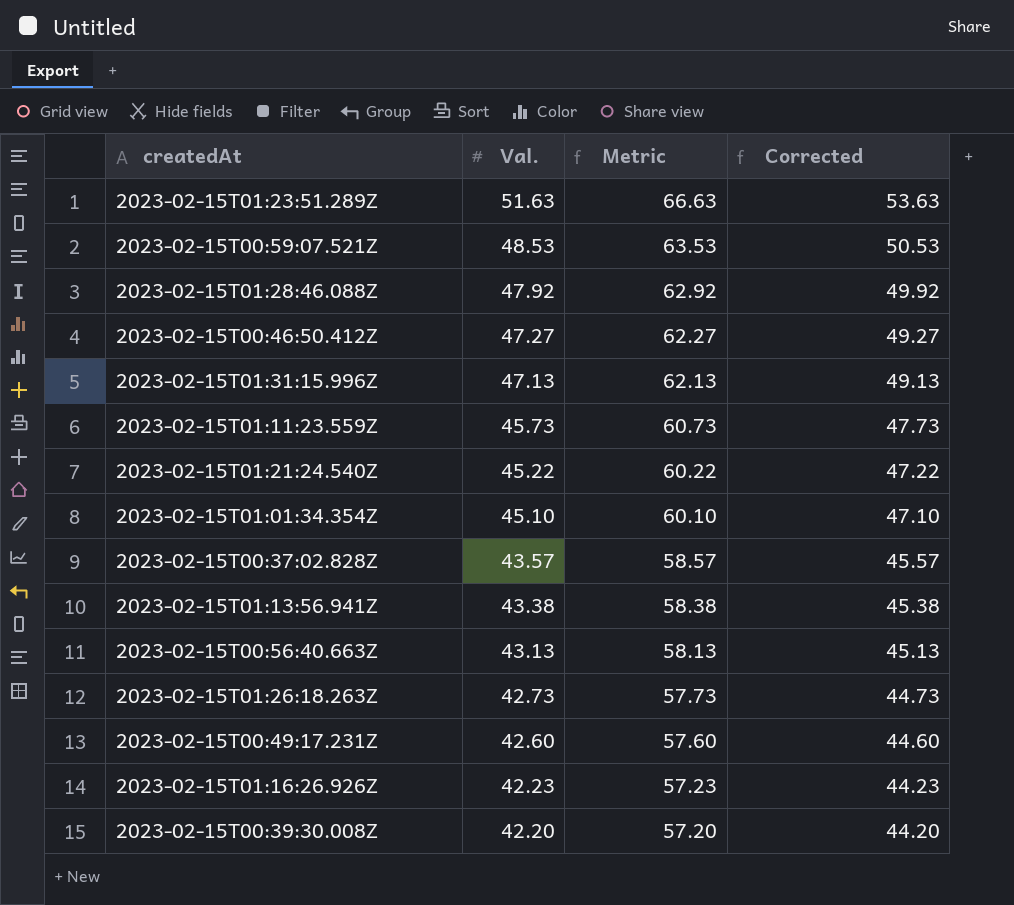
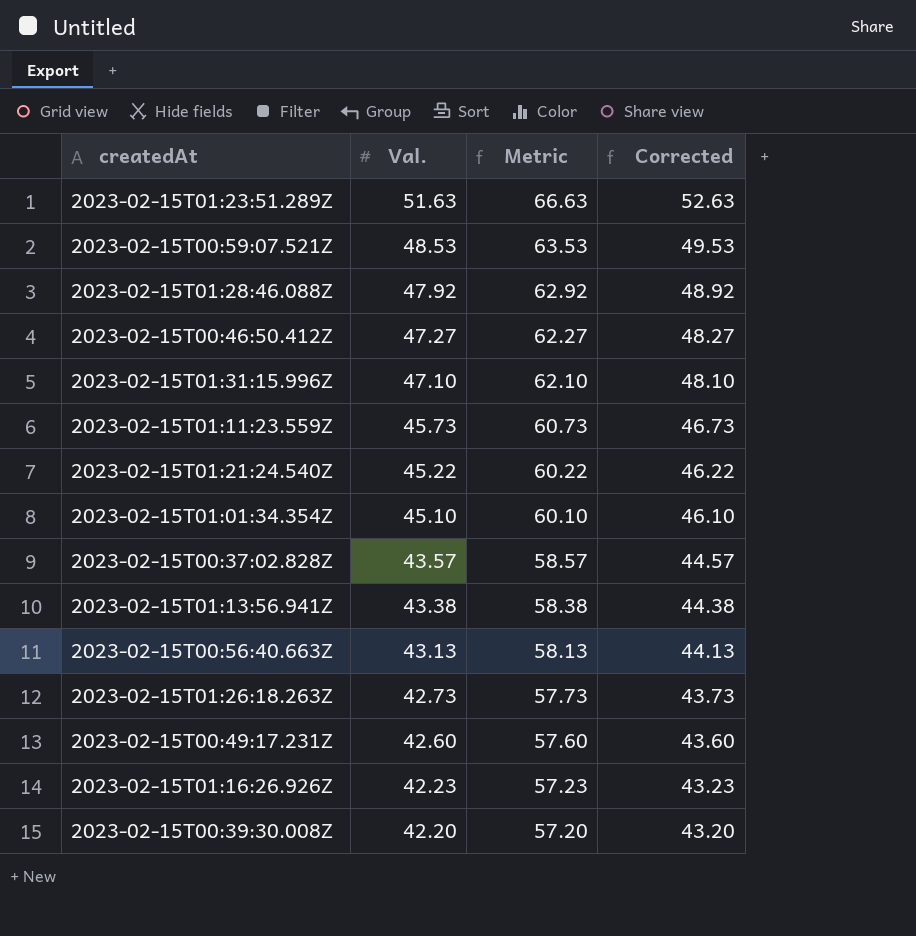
column Corrected | formula: [Val.] + 2 -> [Val.] + 1
2023-02-15T01:31:15.996Z | Val.: 47.13 -> 47.10
2023-02-15T01:31:15.996Z | Metric: 62.13 -> 62.10

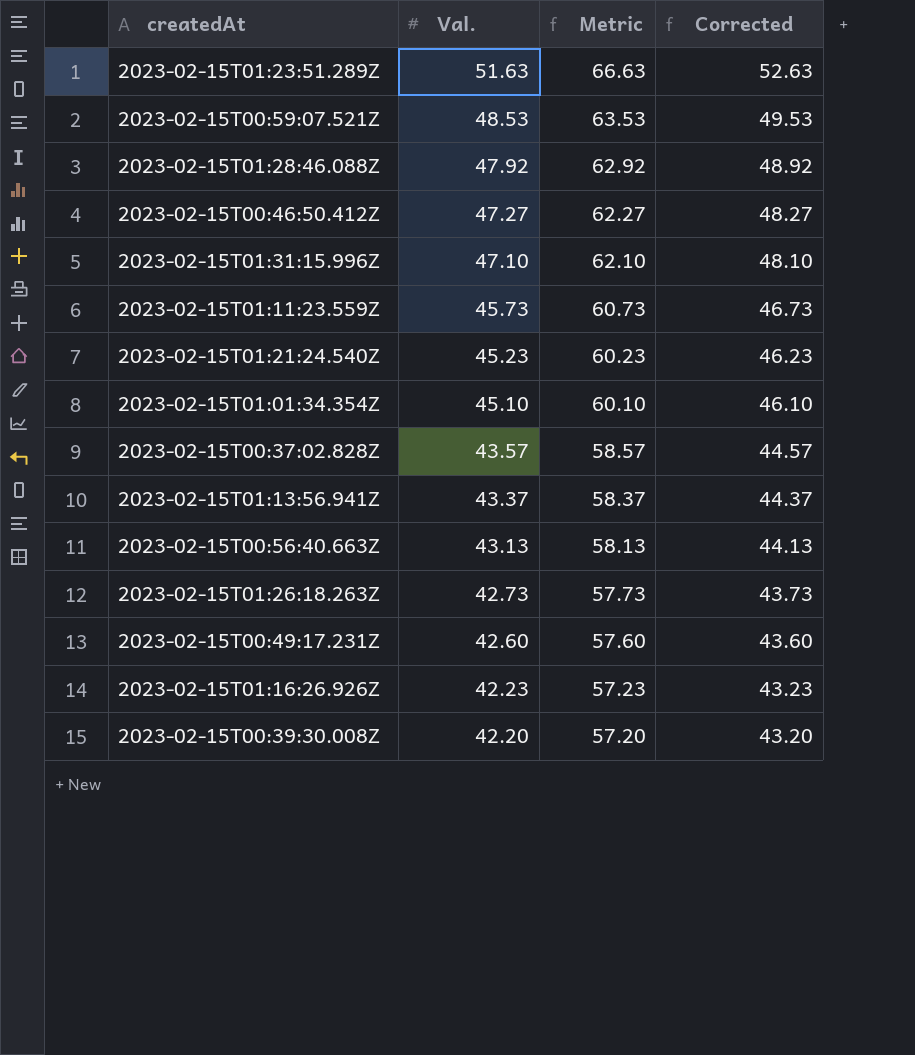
2023-02-15T01:21:24.540Z | Val.: 45.22 -> 45.23
2023-02-15T01:21:24.540Z | Metric: 60.22 -> 60.23
2023-02-15T01:21:24.540Z | Corrected: 46.22 -> 46.23
2023-02-15T01:13:56.941Z | Val.: 43.38 -> 43.37
2023-02-15T01:13:56.941Z | Metric: 58.38 -> 58.37
2023-02-15T01:13:56.941Z | Corrected: 44.38 -> 44.37

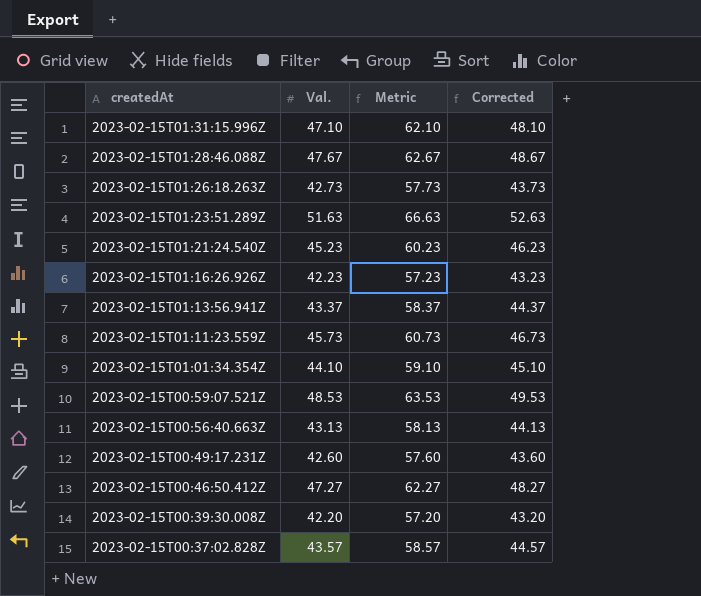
row order: Val. descending -> createdAt descending
2023-02-15T01:28:46.088Z | Val.: 47.92 -> 47.67
2023-02-15T01:28:46.088Z | Metric: 62.92 -> 62.67
2023-02-15T01:28:46.088Z | Corrected: 48.92 -> 48.67
2023-02-15T01:01:34.354Z | Val.: 45.10 -> 44.10
2023-02-15T01:01:34.354Z | Metric: 60.10 -> 59.10
2023-02-15T01:01:34.354Z | Corrected: 46.10 -> 45.10

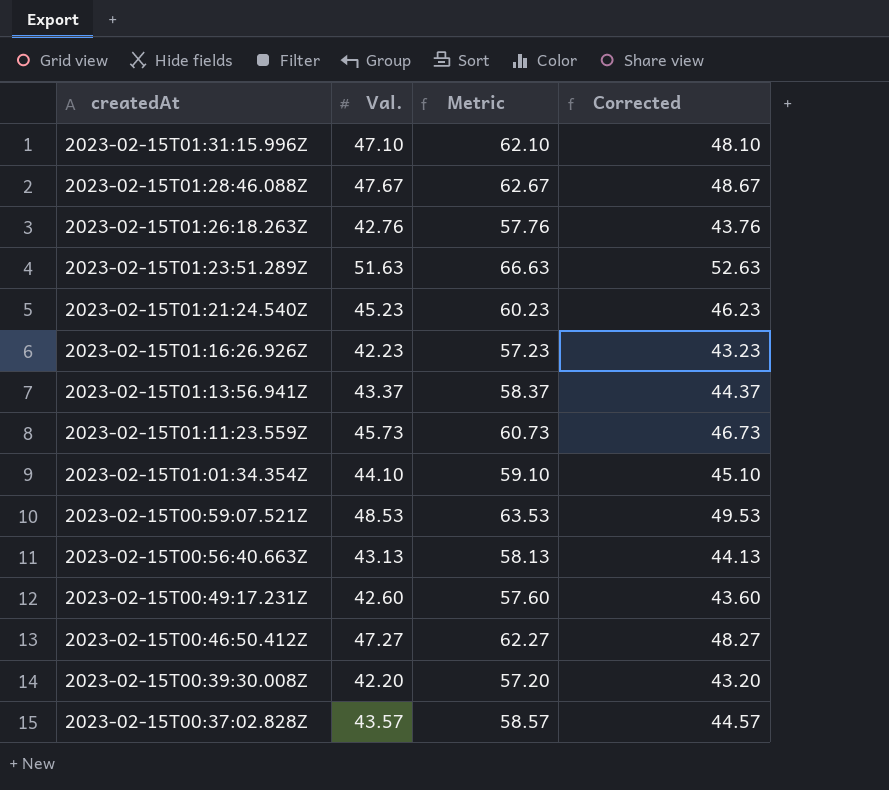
2023-02-15T01:26:18.263Z | Val.: 42.73 -> 42.76
2023-02-15T01:26:18.263Z | Metric: 57.73 -> 57.76
2023-02-15T01:26:18.263Z | Corrected: 43.73 -> 43.76

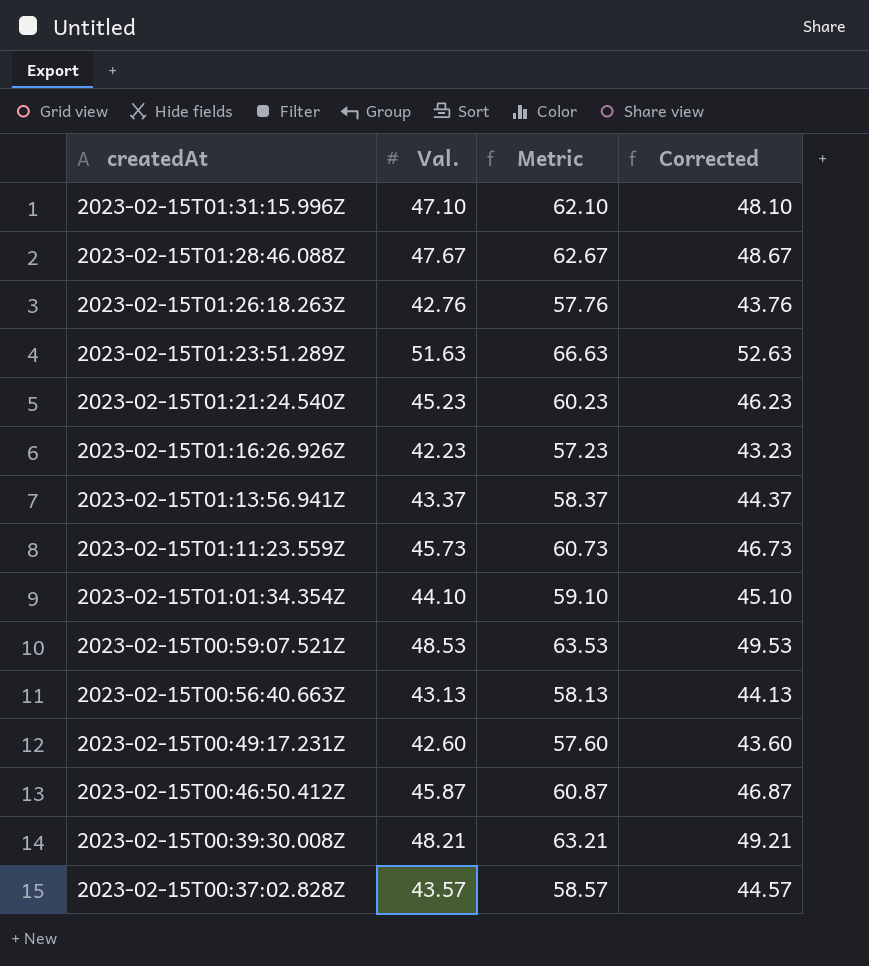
2023-02-15T00:46:50.412Z | Val.: 47.27 -> 45.87
2023-02-15T00:46:50.412Z | Metric: 62.27 -> 60.87
2023-02-15T00:46:50.412Z | Corrected: 48.27 -> 46.87
2023-02-15T00:39:30.008Z | Val.: 42.20 -> 48.21
2023-02-15T00:39:30.008Z | Metric: 57.20 -> 63.21
2023-02-15T00:39:30.008Z | Corrected: 43.20 -> 49.21

